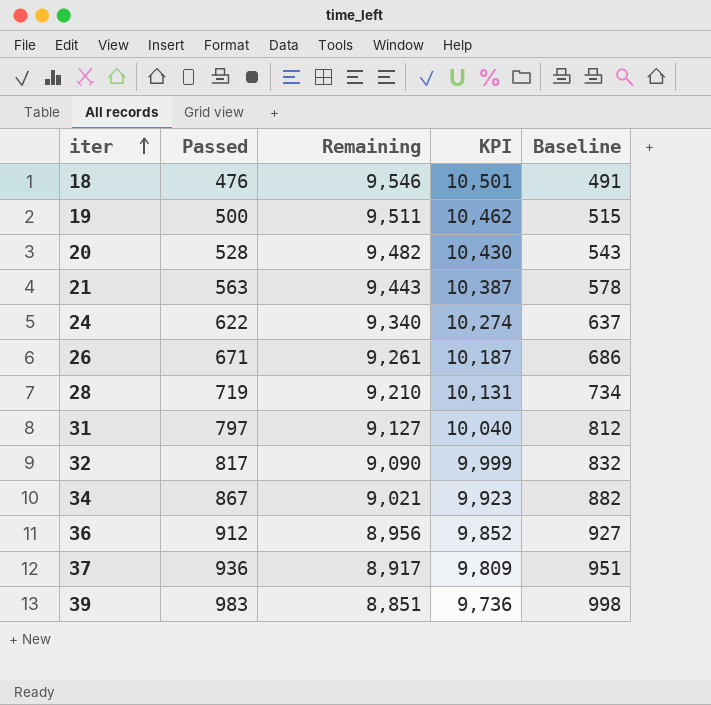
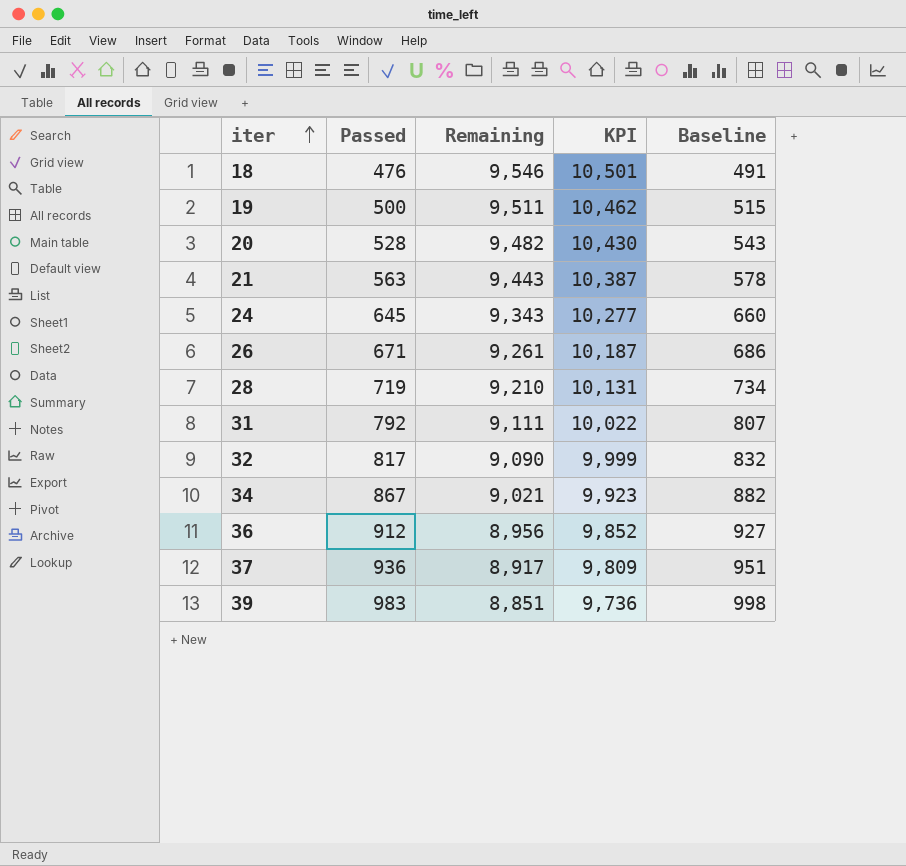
24 | Passed: 622 -> 645
24 | Remaining: 9,340 -> 9,343
24 | KPI: 10,274 -> 10,277
24 | Baseline: 637 -> 660
31 | Passed: 797 -> 792
31 | Remaining: 9,127 -> 9,111
31 | KPI: 10,040 -> 10,022
31 | Baseline: 812 -> 807

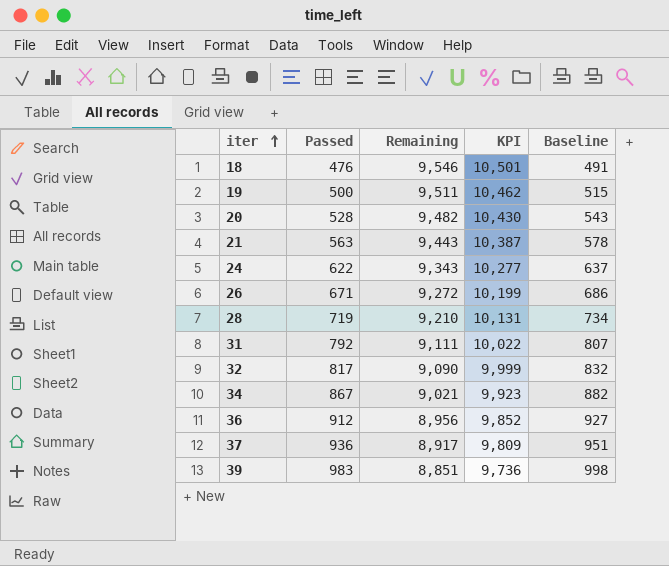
24 | Passed: 645 -> 622
24 | Baseline: 660 -> 637
26 | Remaining: 9,261 -> 9,272
26 | KPI: 10,187 -> 10,199

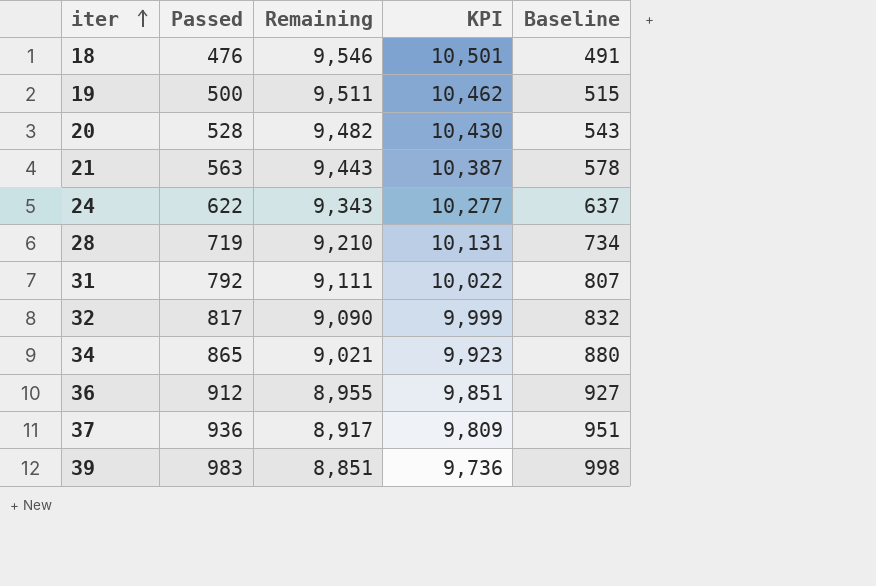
row 26: 671 | 9,272 | 10,199 | 686 -> none
34 | Passed: 867 -> 865
34 | Baseline: 882 -> 880
36 | Remaining: 8,956 -> 8,955
36 | KPI: 9,852 -> 9,851

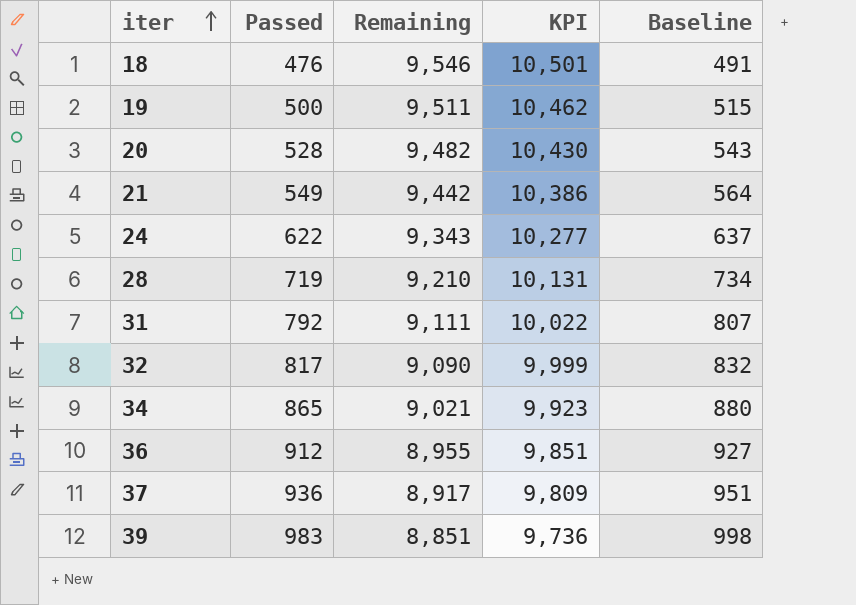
21 | Passed: 563 -> 549
21 | Remaining: 9,443 -> 9,442
21 | KPI: 10,387 -> 10,386
21 | Baseline: 578 -> 564

